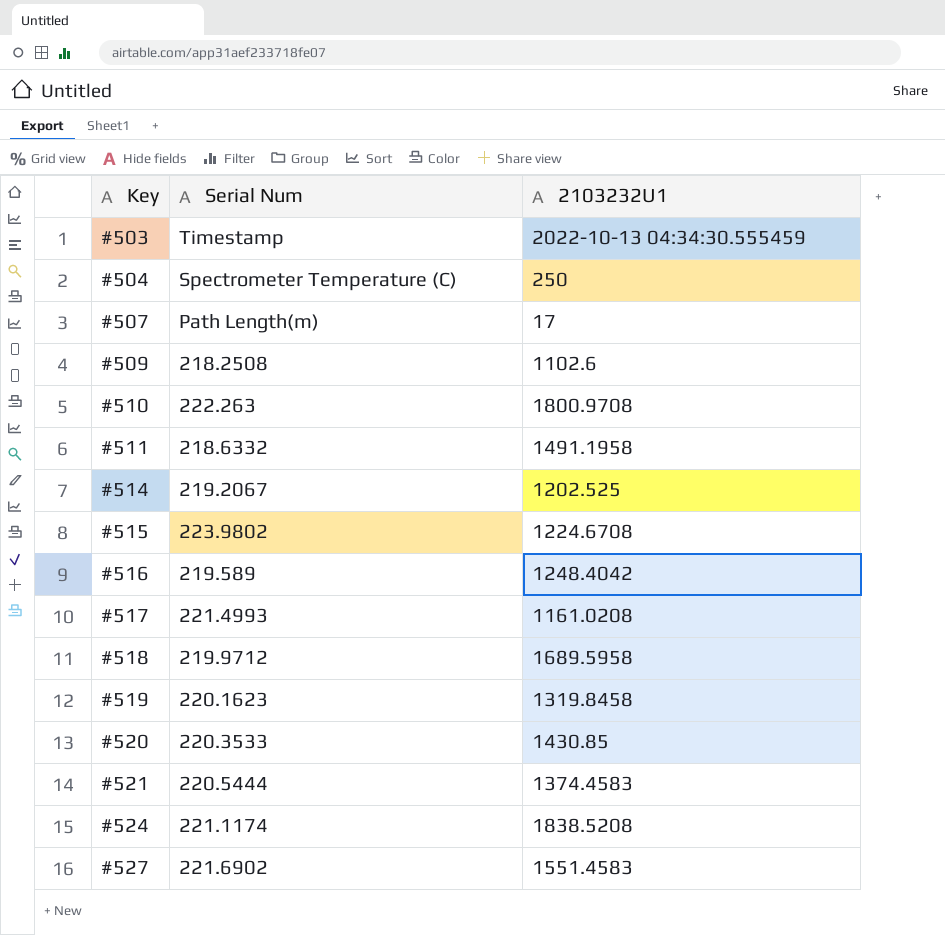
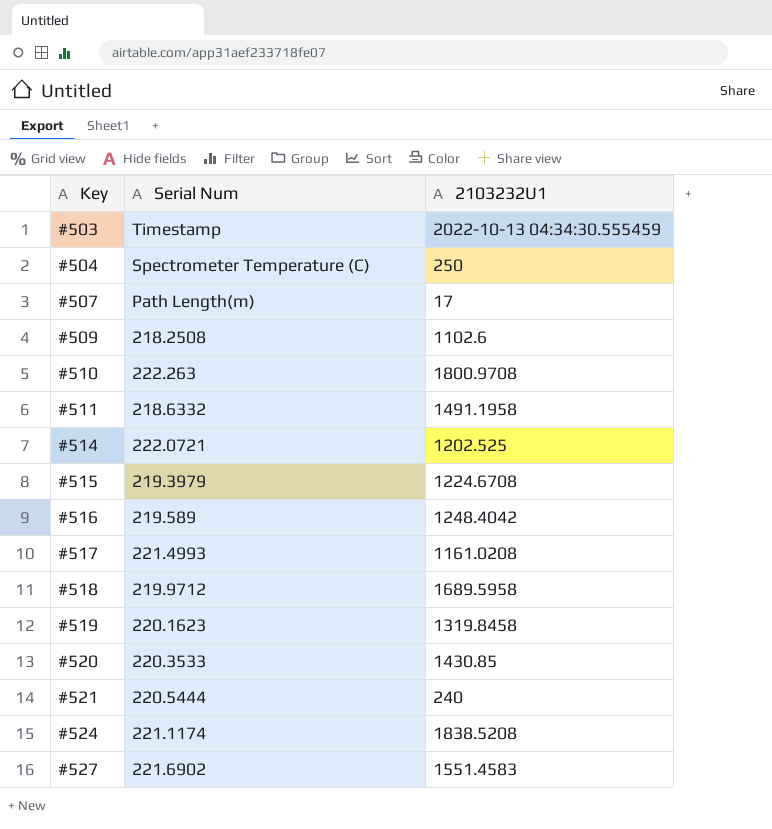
#514 | Serial Num: 219.2067 -> 222.0721
#515 | Serial Num: 223.9802 -> 219.3979
#521 | 2103232U1: 1374.4583 -> 240

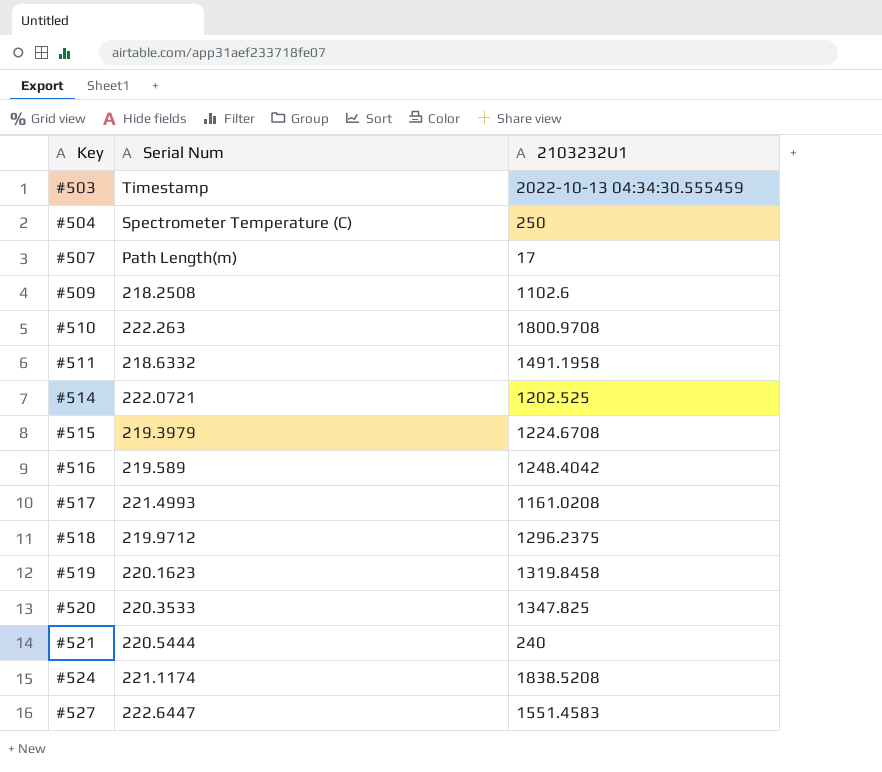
#518 | 2103232U1: 1689.5958 -> 1296.2375
#520 | 2103232U1: 1430.85 -> 1347.825
#527 | Serial Num: 221.6902 -> 222.6447

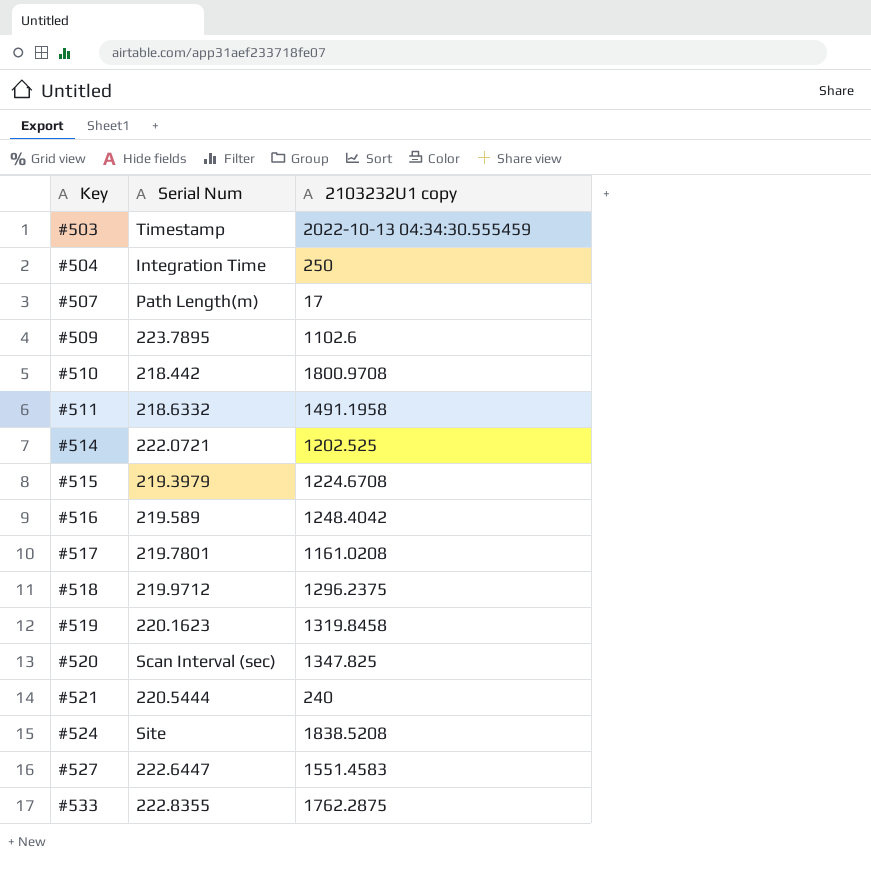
column name: 2103232U1 -> 2103232U1 copy
#504 | Serial Num: Spectrometer Temperature (C) -> Integration Time
#509 | Serial Num: 218.2508 -> 223.7895
#510 | Serial Num: 222.263 -> 218.442
#517 | Serial Num: 221.4993 -> 219.7801
#520 | Serial Num: 220.3533 -> Scan Interval (sec)
#524 | Serial Num: 221.1174 -> Site
row #533: none -> 222.8355 | 1762.2875

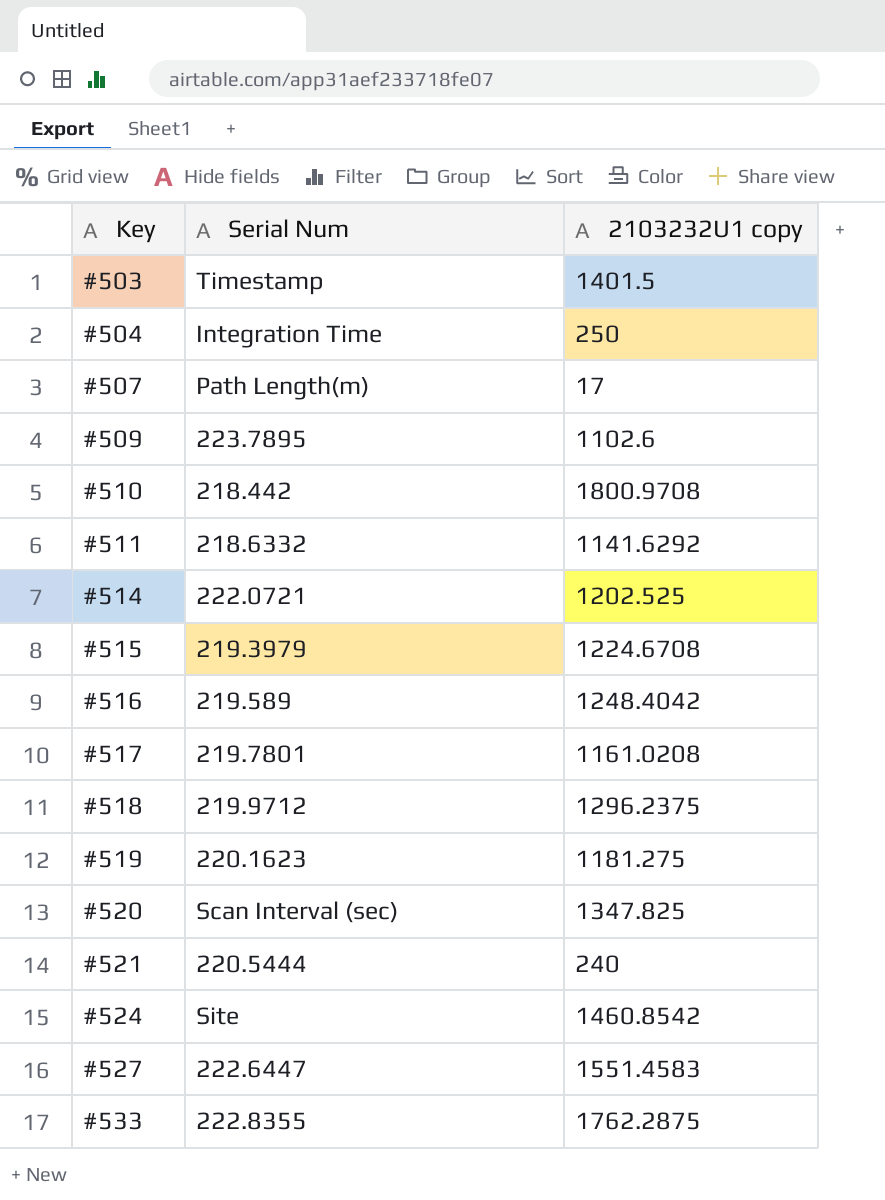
#503 | 2103232U1 copy: 2022-10-13 04:34:30.555459 -> 1401.5
#511 | 2103232U1 copy: 1491.1958 -> 1141.6292
#519 | 2103232U1 copy: 1319.8458 -> 1181.275
#524 | 2103232U1 copy: 1838.5208 -> 1460.8542

